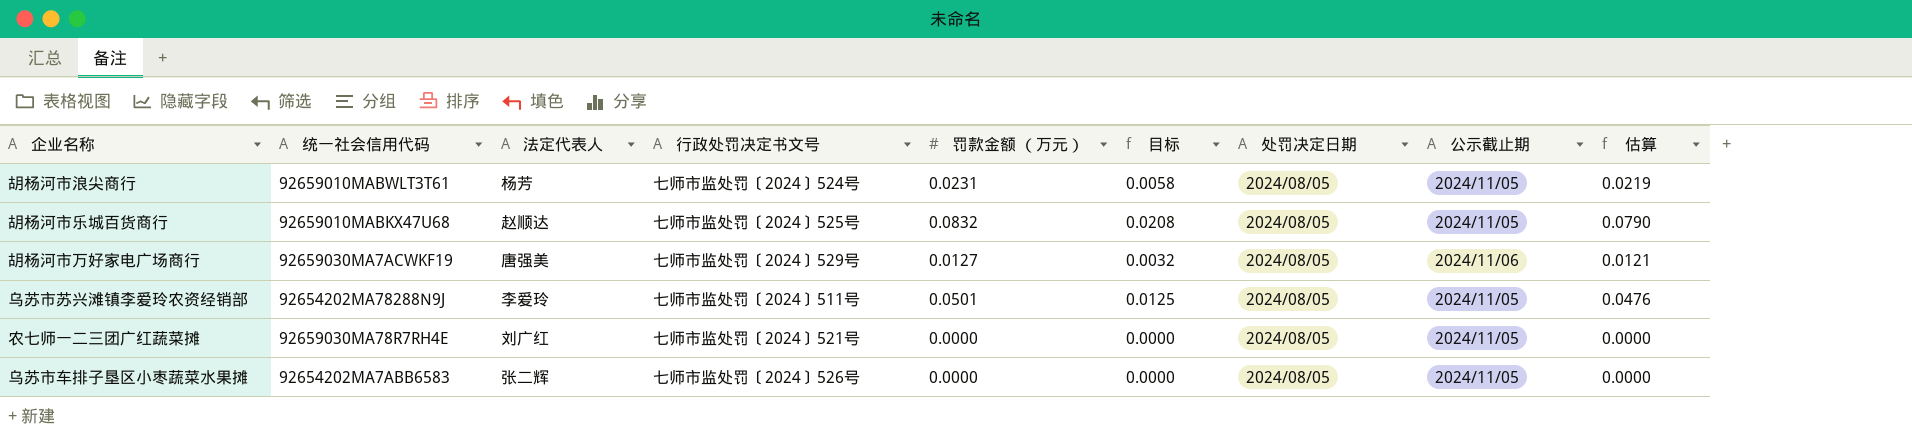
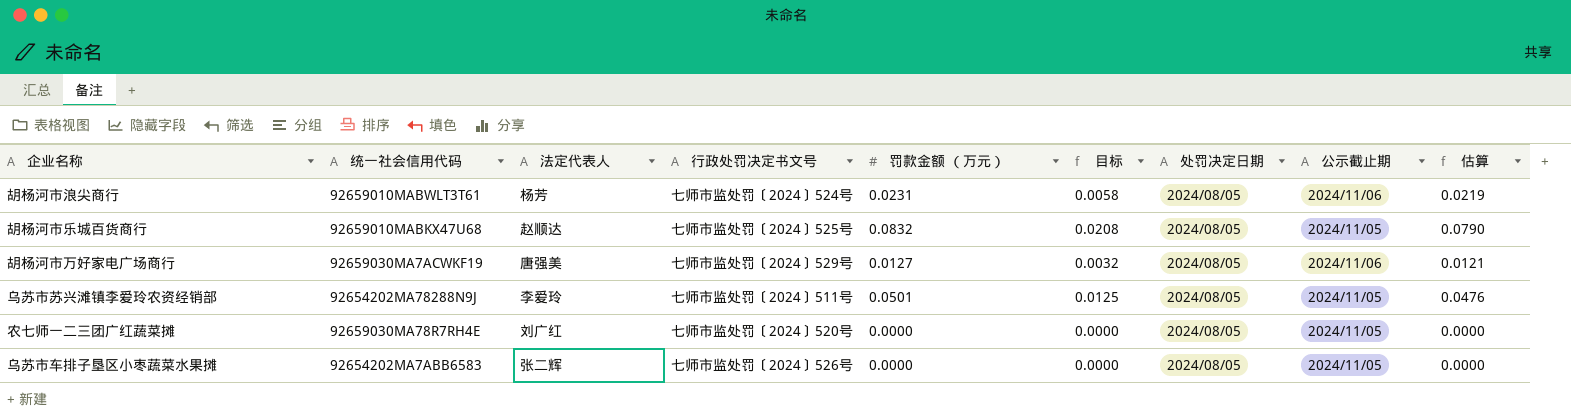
胡杨河市浪尖商行 | 公示截止期: 2024/11/05 -> 2024/11/06
农七师一二三团广红蔬菜摊 | 行政处罚决定书文号: 七师市监处罚〔2024〕521号 -> 七师市监处罚〔2024〕520号

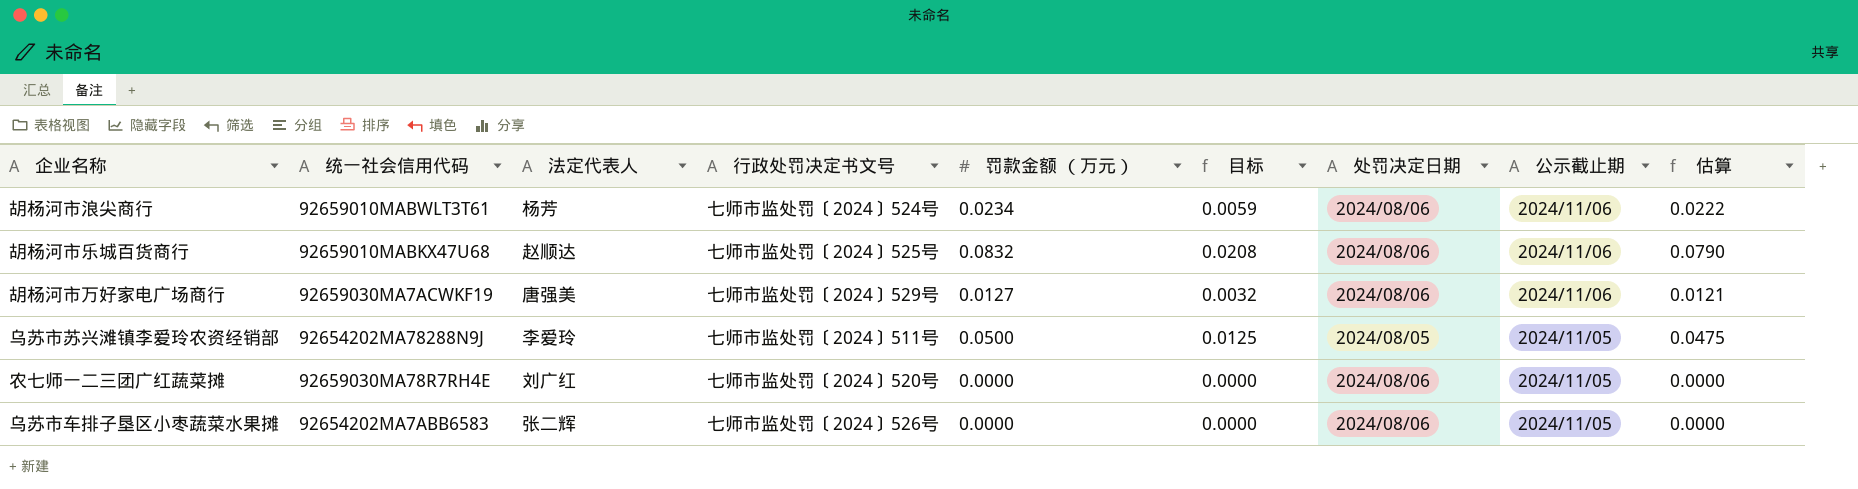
胡杨河市浪尖商行 | 罚款金额 （万元）: 0.0231 -> 0.0234
胡杨河市浪尖商行 | 目标: 0.0058 -> 0.0059
胡杨河市浪尖商行 | 处罚决定日期: 2024/08/05 -> 2024/08/06
胡杨河市浪尖商行 | 估算: 0.0219 -> 0.0222
胡杨河市乐城百货商行 | 处罚决定日期: 2024/08/05 -> 2024/08/06
胡杨河市乐城百货商行 | 公示截止期: 2024/11/05 -> 2024/11/06
胡杨河市万好家电广场商行 | 处罚决定日期: 2024/08/05 -> 2024/08/06
乌苏市苏兴滩镇李爱玲农资经销部 | 罚款金额 （万元）: 0.0501 -> 0.0500
乌苏市苏兴滩镇李爱玲农资经销部 | 估算: 0.0476 -> 0.0475
农七师一二三团广红蔬菜摊 | 处罚决定日期: 2024/08/05 -> 2024/08/06
乌苏市车排子垦区小枣蔬菜水果摊 | 处罚决定日期: 2024/08/05 -> 2024/08/06

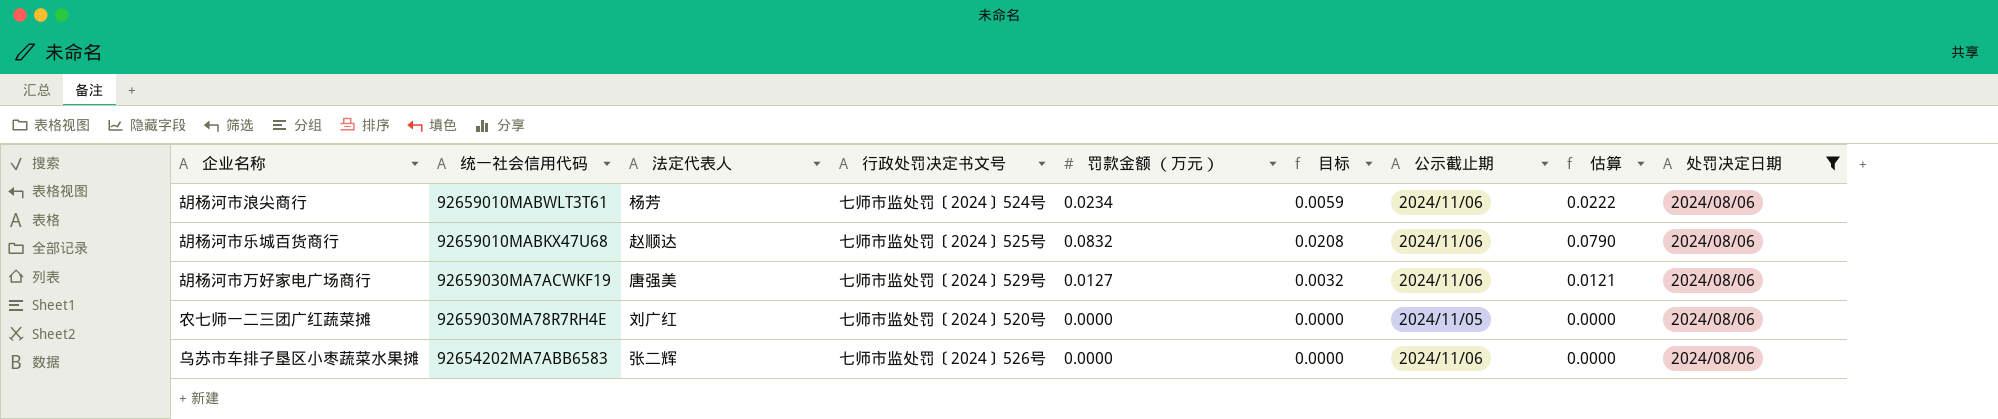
filter: none -> 处罚决定日期 = 2024/08/06
column 处罚决定日期 | position: 7 -> 9
乌苏市车排子垦区小枣蔬菜水果摊 | 公示截止期: 2024/11/05 -> 2024/11/06

